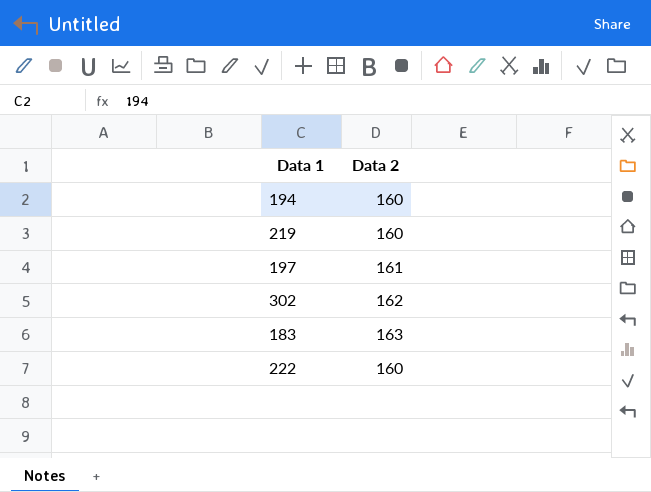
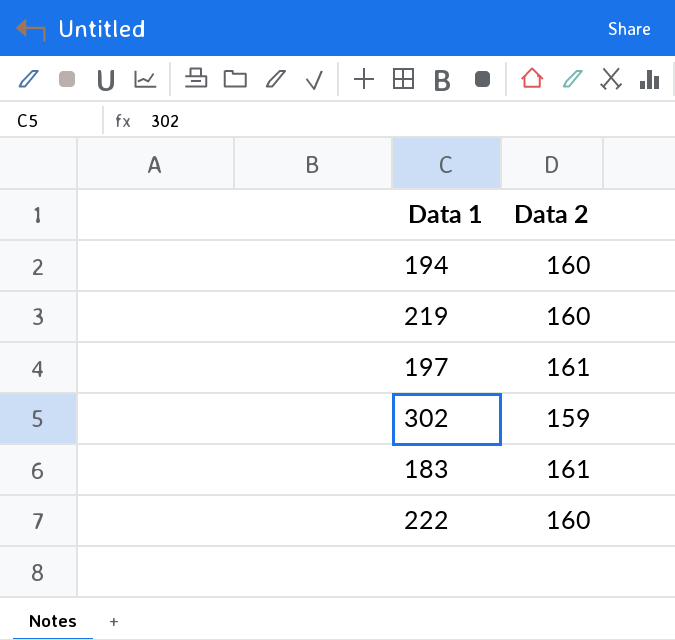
302 | Data 2: 162 -> 159
183 | Data 2: 163 -> 161

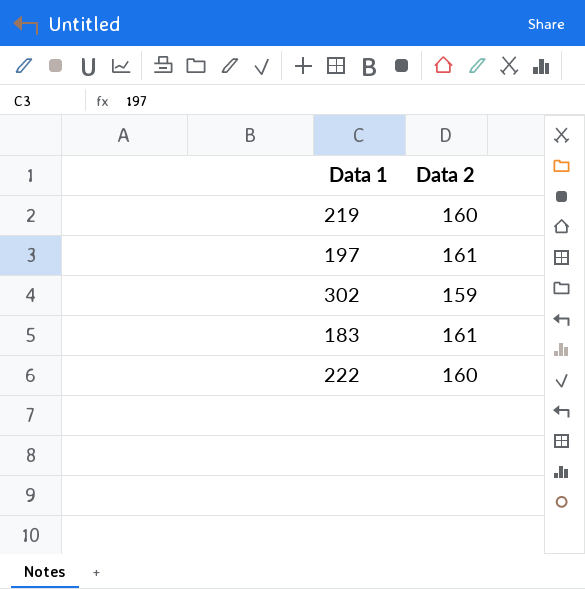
row 194: 160 -> none

